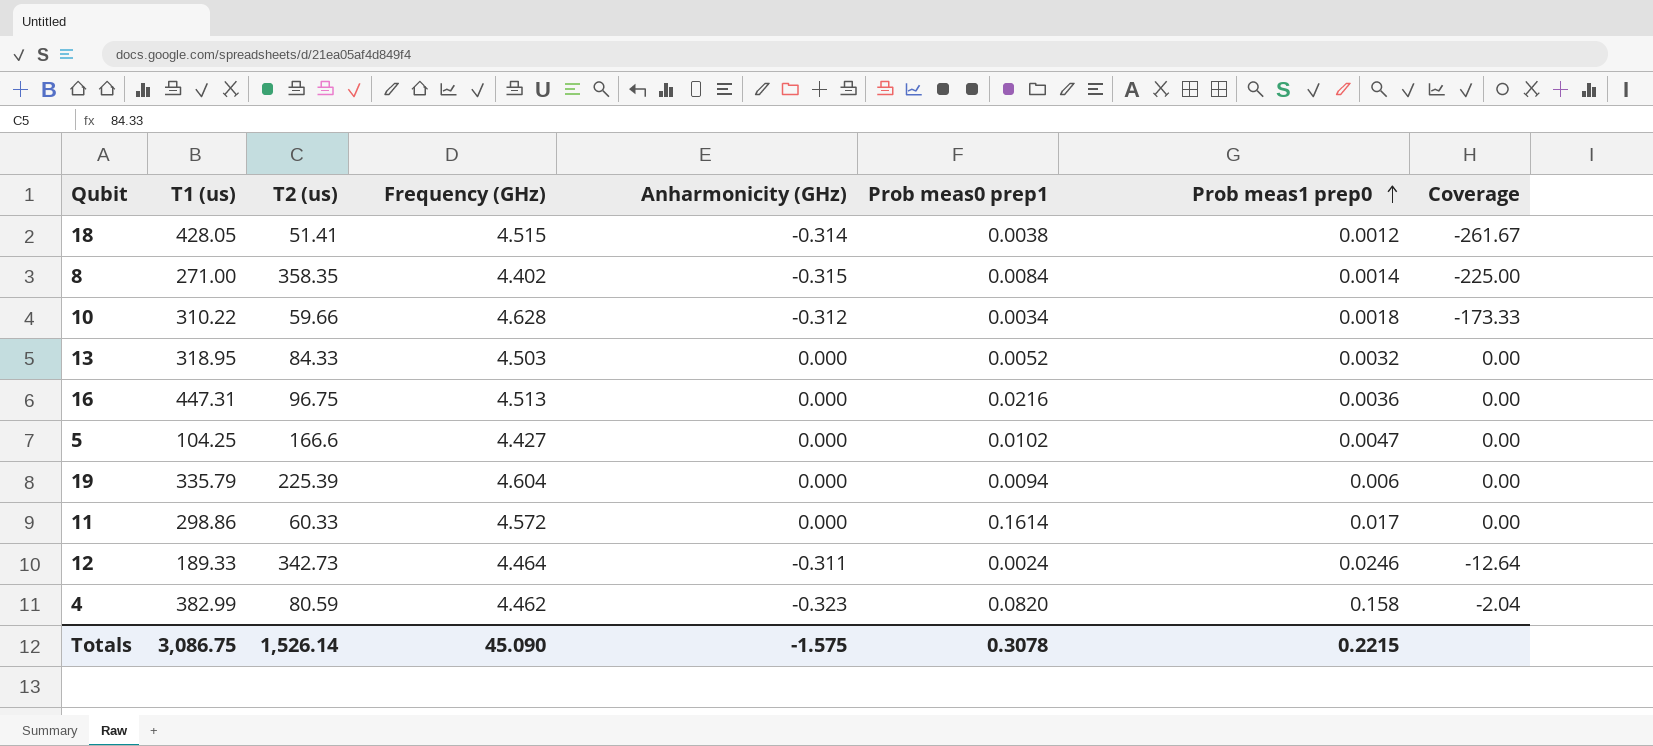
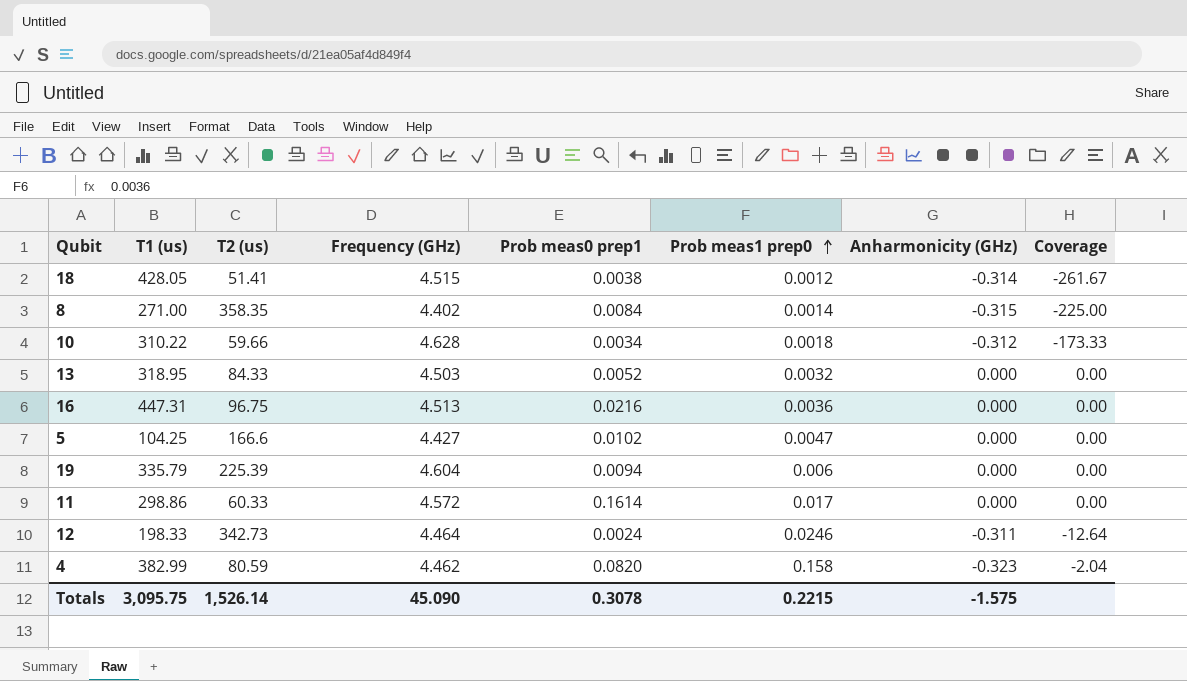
column Anharmonicity (GHz) | position: 5 -> 7
12 | T1 (us): 189.33 -> 198.33
Totals | T1 (us): 3,086.75 -> 3,095.75

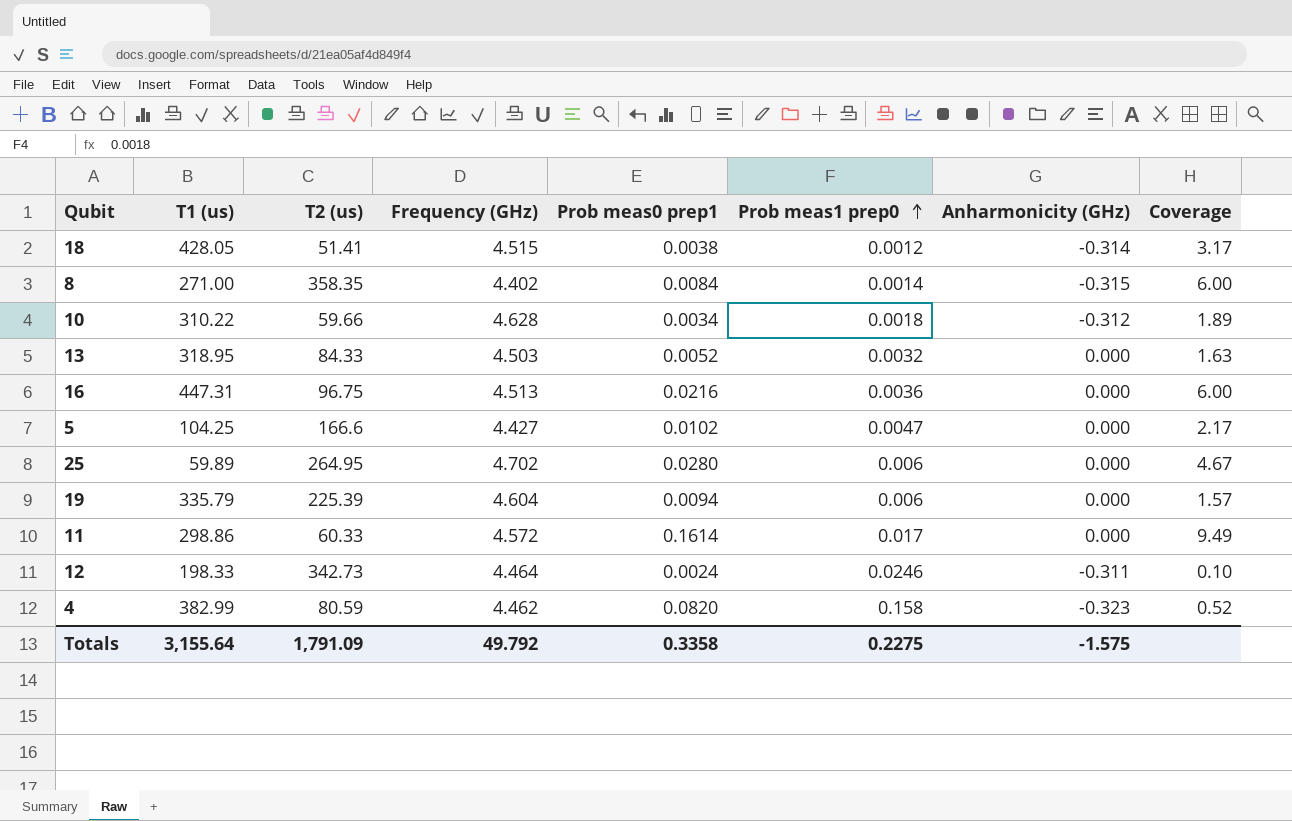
column Coverage | formula: [Anharmonicity (GHz)] / [Prob meas1 prep0] -> [Prob meas0 prep1] / [Prob meas1 prep0]
row 25: none -> 59.89 | 264.95 | 4.702 | 0.0280 | 0.006 | 0.000 | 4.67
Totals | T1 (us): 3,095.75 -> 3,155.64
Totals | T2 (us): 1,526.14 -> 1,791.09
Totals | Frequency (GHz): 45.090 -> 49.792
Totals | Prob meas0 prep1: 0.3078 -> 0.3358
Totals | Prob meas1 prep0: 0.2215 -> 0.2275

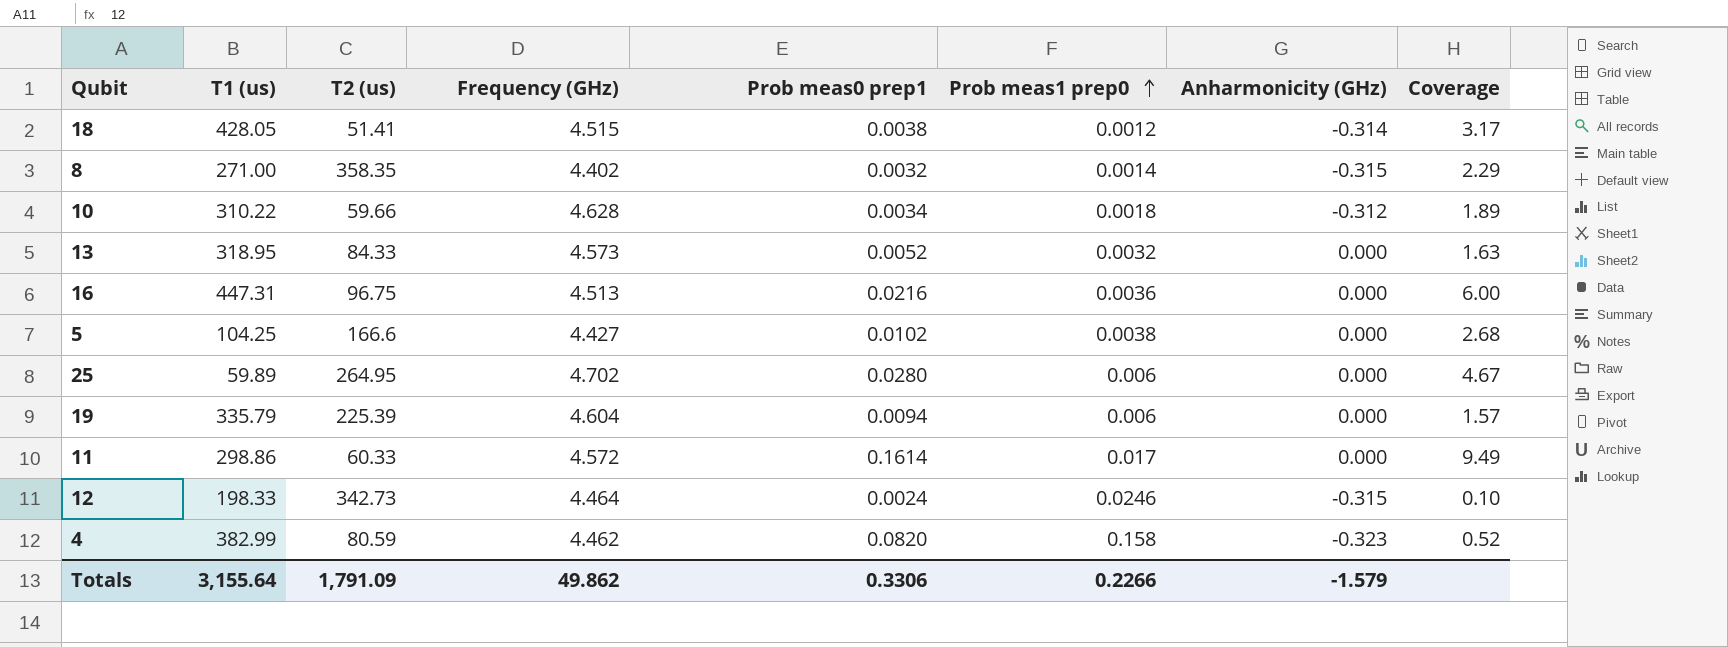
8 | Prob meas0 prep1: 0.0084 -> 0.0032
8 | Coverage: 6.00 -> 2.29
13 | Frequency (GHz): 4.503 -> 4.573
5 | Prob meas1 prep0: 0.0047 -> 0.0038
5 | Coverage: 2.17 -> 2.68
12 | Anharmonicity (GHz): -0.311 -> -0.315
Totals | Frequency (GHz): 49.792 -> 49.862
Totals | Prob meas0 prep1: 0.3358 -> 0.3306
Totals | Prob meas1 prep0: 0.2275 -> 0.2266
Totals | Anharmonicity (GHz): -1.575 -> -1.579

